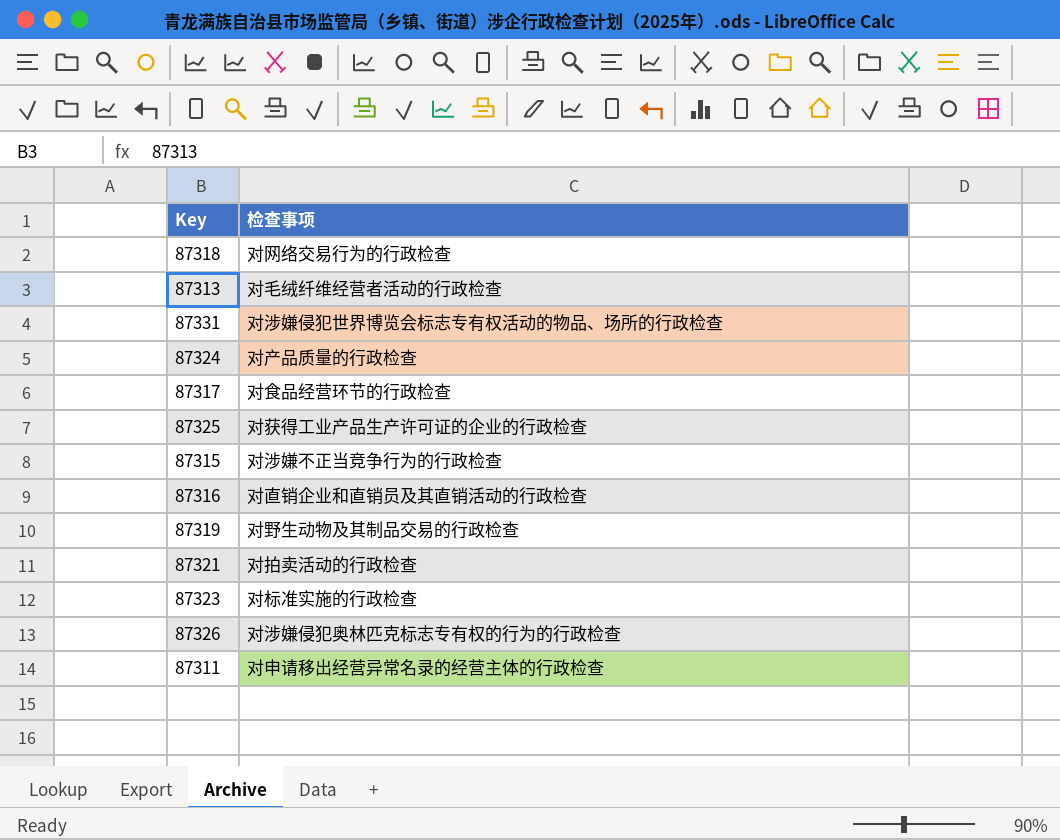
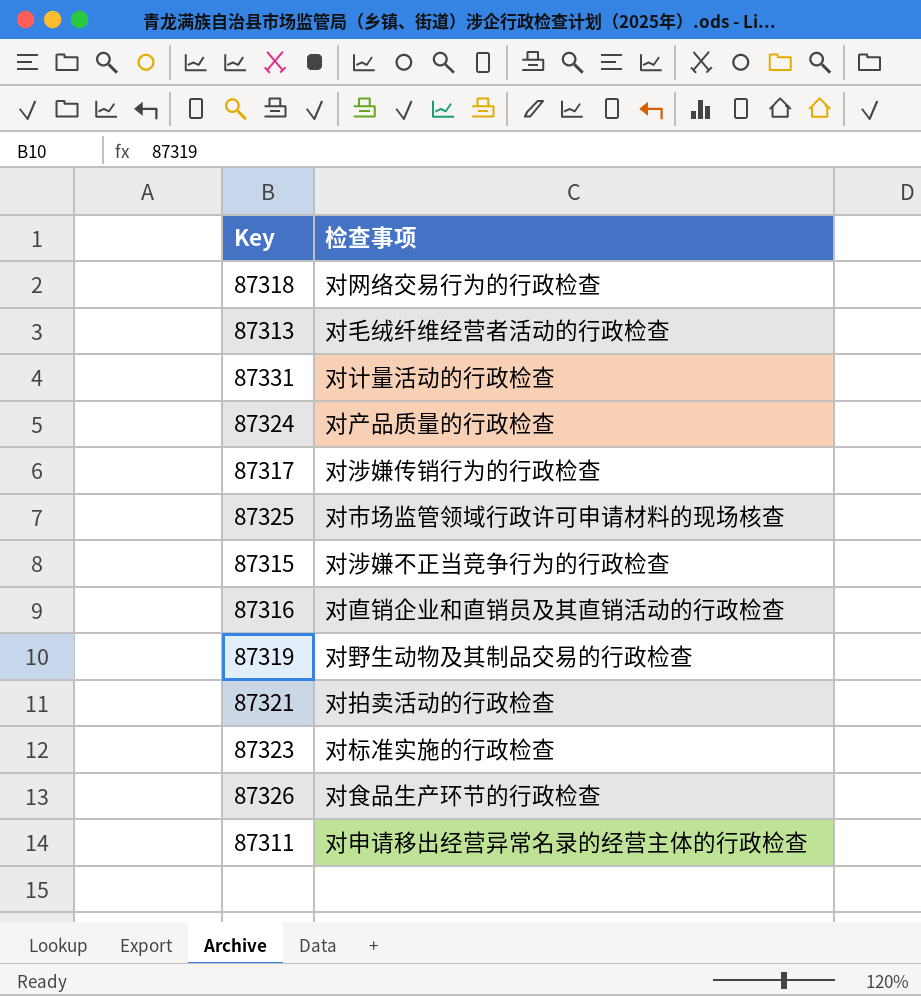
87331 | 检查事项: 对涉嫌侵犯世界博览会标志专有权活动的物品、场所的行政检查 -> 对计量活动的行政检查
87317 | 检查事项: 对食品经营环节的行政检查 -> 对涉嫌传销行为的行政检查
87325 | 检查事项: 对获得工业产品生产许可证的企业的行政检查 -> 对市场监管领域行政许可申请材料的现场核查
87326 | 检查事项: 对涉嫌侵犯奥林匹克标志专有权的行为的行政检查 -> 对食品生产环节的行政检查

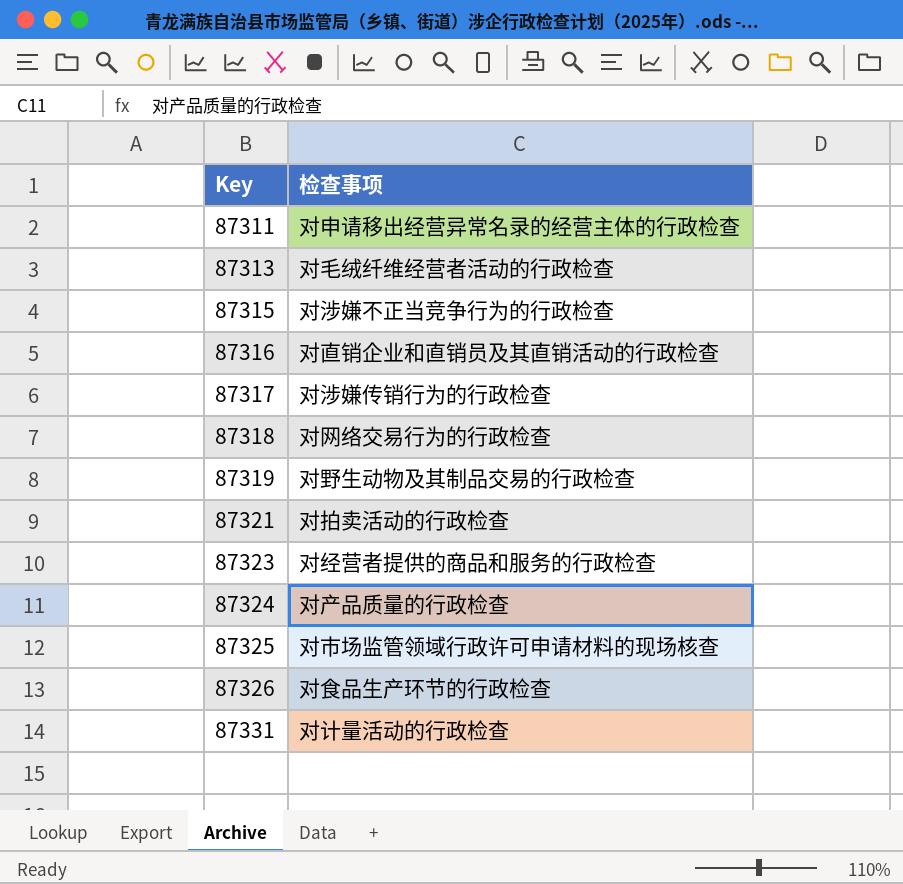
row order: none -> Key ascending
87323 | 检查事项: 对标准实施的行政检查 -> 对经营者提供的商品和服务的行政检查

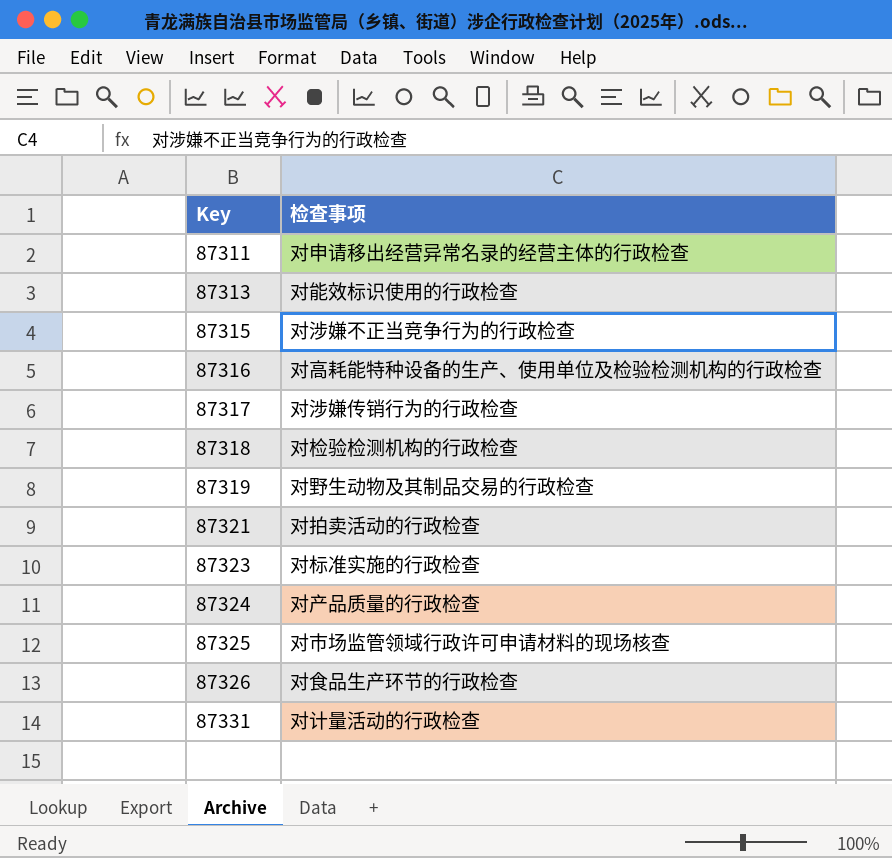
87313 | 检查事项: 对毛绒纤维经营者活动的行政检查 -> 对能效标识使用的行政检查
87316 | 检查事项: 对直销企业和直销员及其直销活动的行政检查 -> 对高耗能特种设备的生产、使用单位及检验检测机构的行政检查
87318 | 检查事项: 对网络交易行为的行政检查 -> 对检验检测机构的行政检查
87323 | 检查事项: 对经营者提供的商品和服务的行政检查 -> 对标准实施的行政检查

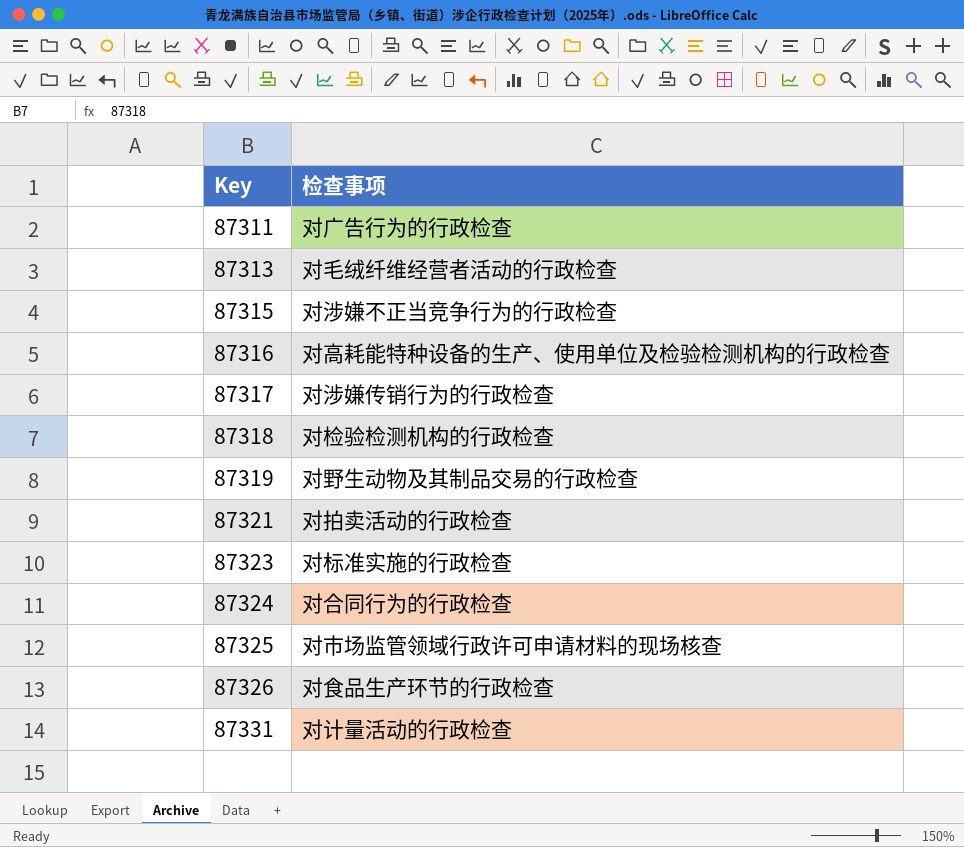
87311 | 检查事项: 对申请移出经营异常名录的经营主体的行政检查 -> 对广告行为的行政检查
87313 | 检查事项: 对能效标识使用的行政检查 -> 对毛绒纤维经营者活动的行政检查
87324 | 检查事项: 对产品质量的行政检查 -> 对合同行为的行政检查

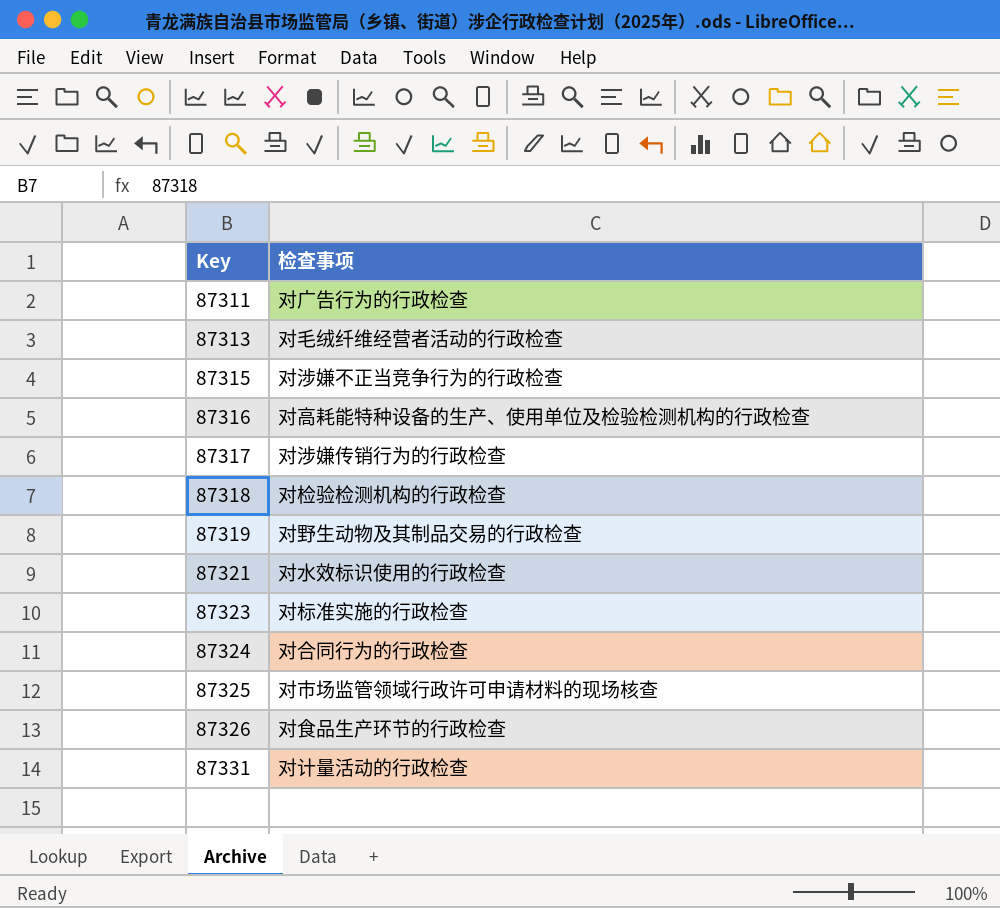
87321 | 检查事项: 对拍卖活动的行政检查 -> 对水效标识使用的行政检查

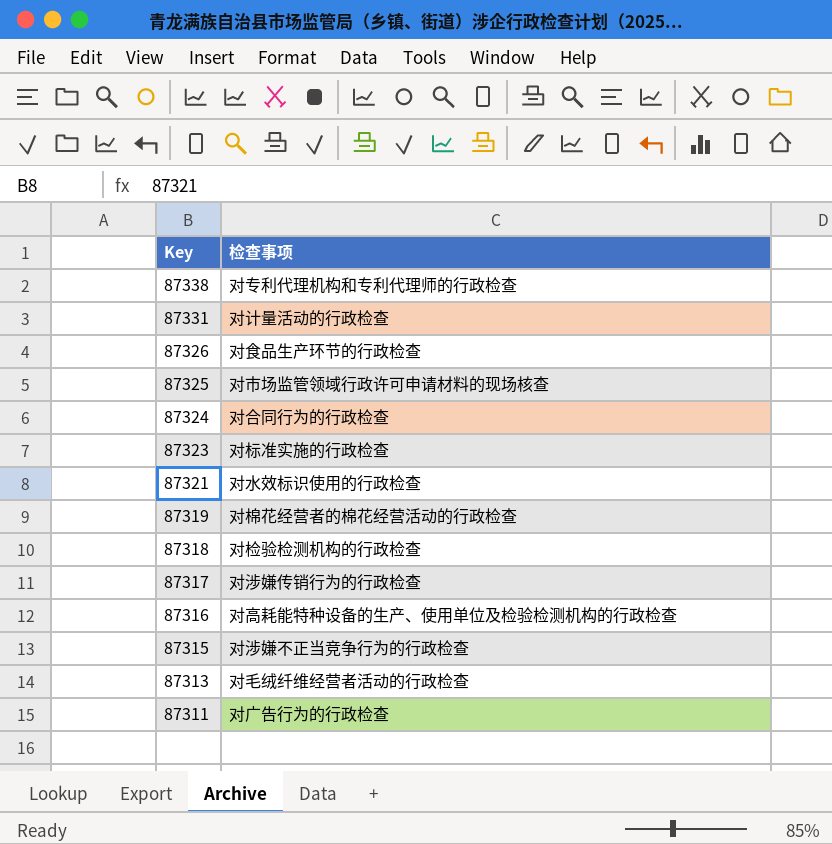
row order: Key ascending -> Key descending
row 87338: none -> 对专利代理机构和专利代理师的行政检查
87319 | 检查事项: 对野生动物及其制品交易的行政检查 -> 对棉花经营者的棉花经营活动的行政检查

